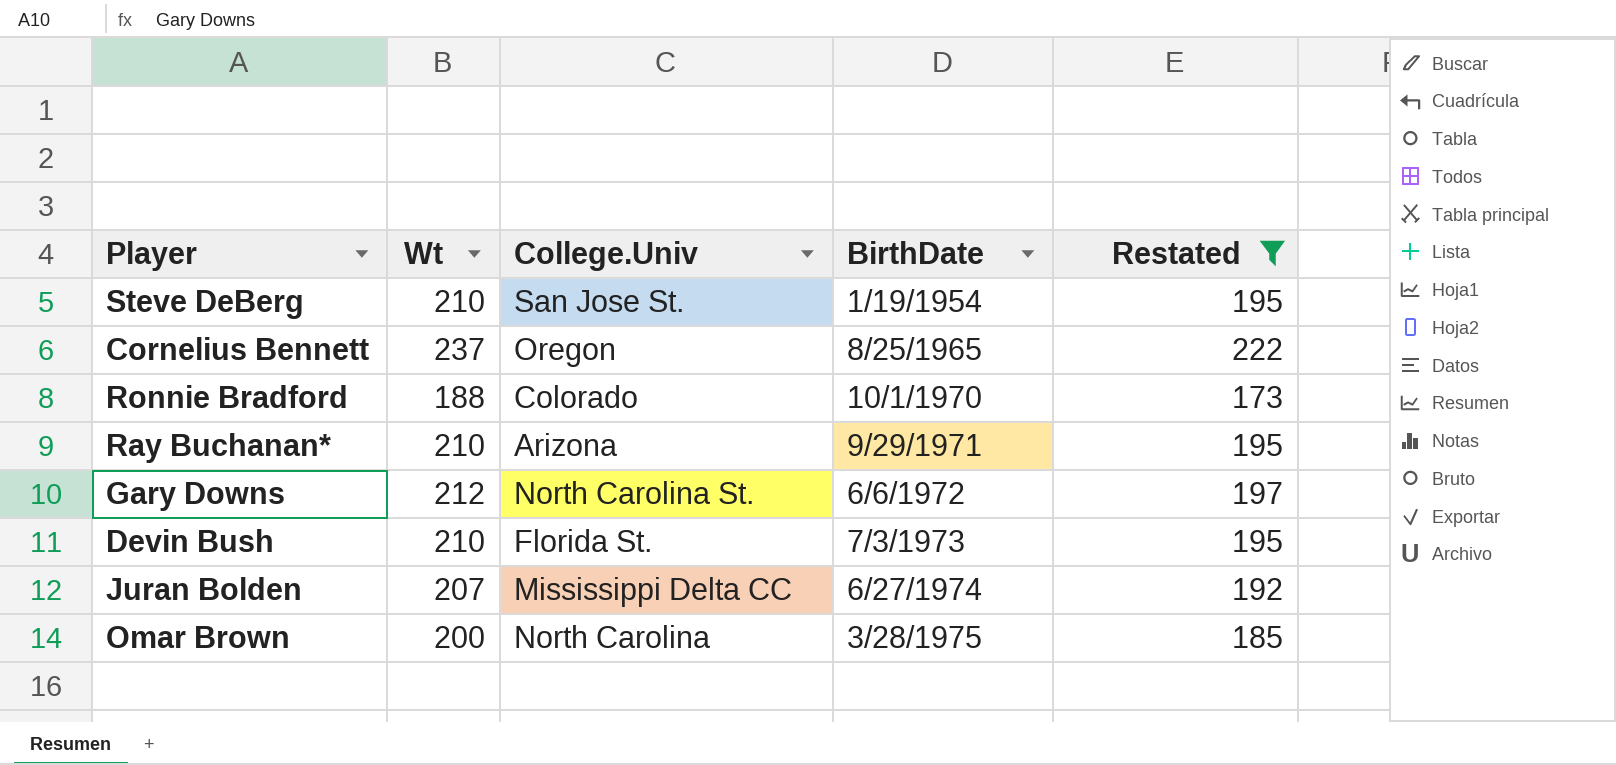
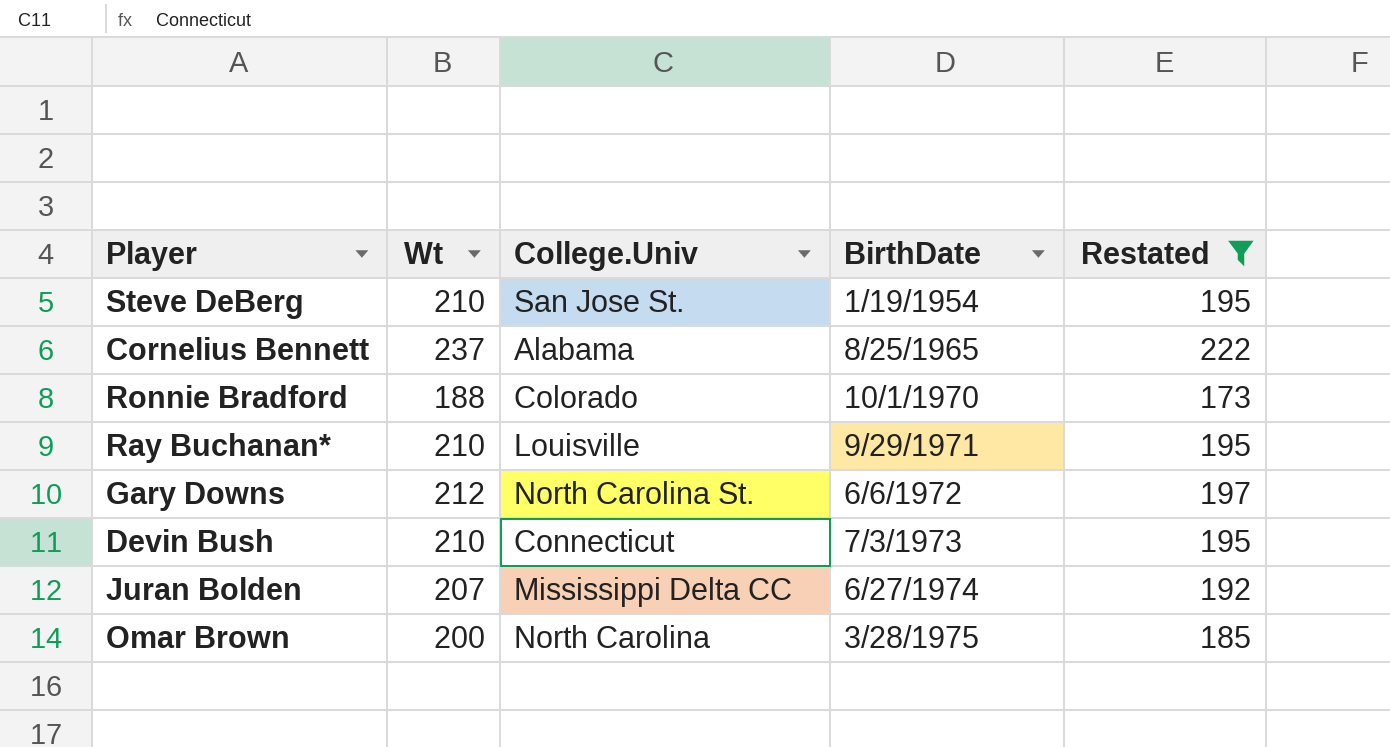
Cornelius Bennett | College.Univ: Oregon -> Alabama
Ray Buchanan* | College.Univ: Arizona -> Louisville
Devin Bush | College.Univ: Florida St. -> Connecticut

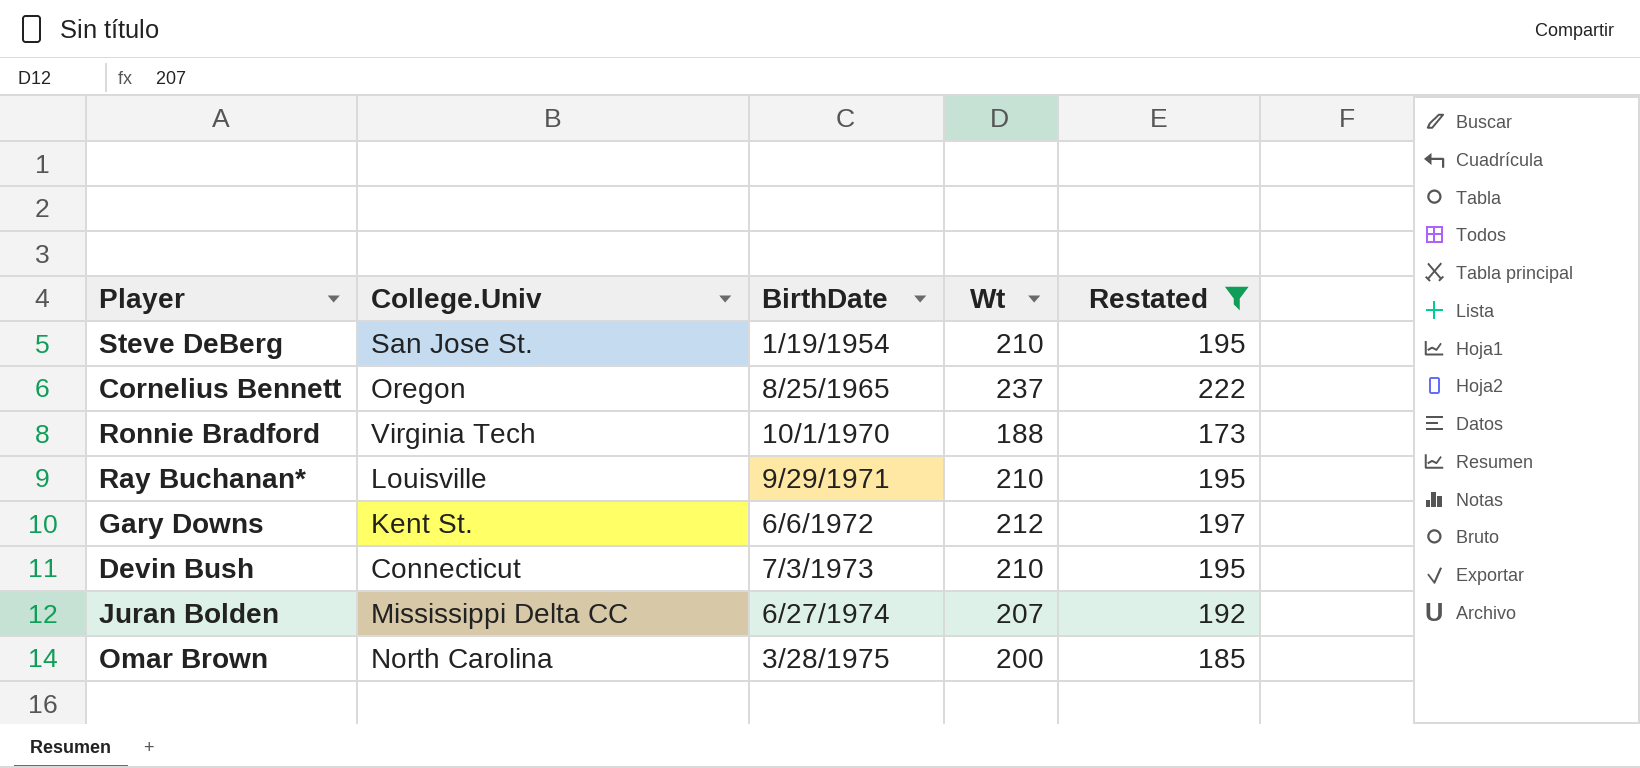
column Wt | position: 2 -> 4
Cornelius Bennett | College.Univ: Alabama -> Oregon
Ronnie Bradford | College.Univ: Colorado -> Virginia Tech
Gary Downs | College.Univ: North Carolina St. -> Kent St.

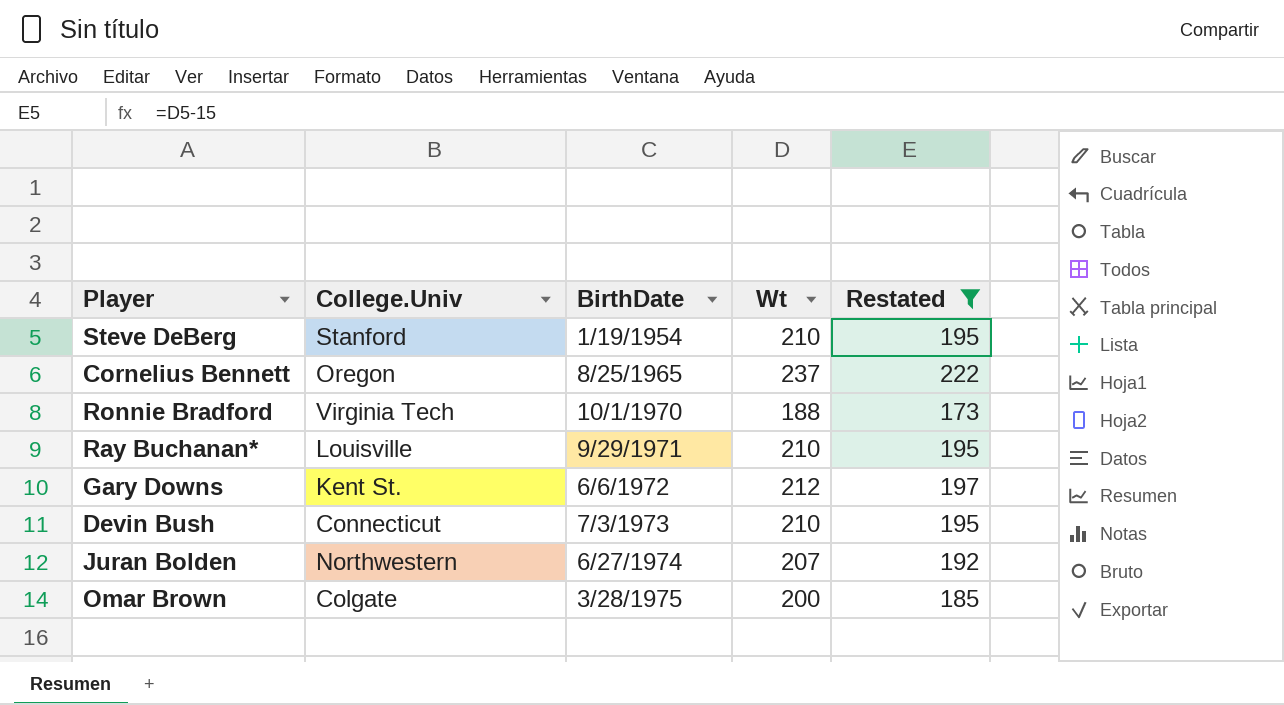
Steve DeBerg | College.Univ: San Jose St. -> Stanford
Juran Bolden | College.Univ: Mississippi Delta CC -> Northwestern
Omar Brown | College.Univ: North Carolina -> Colgate

